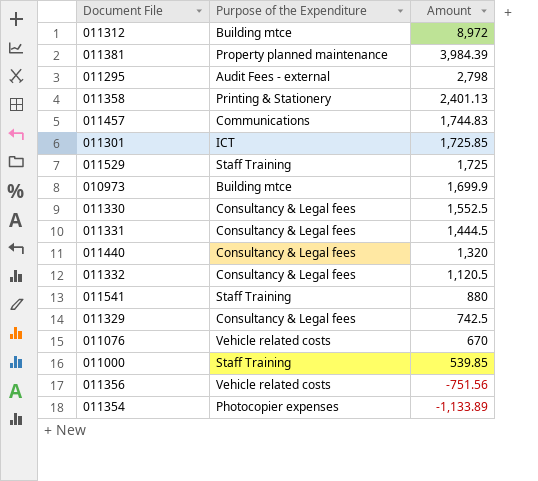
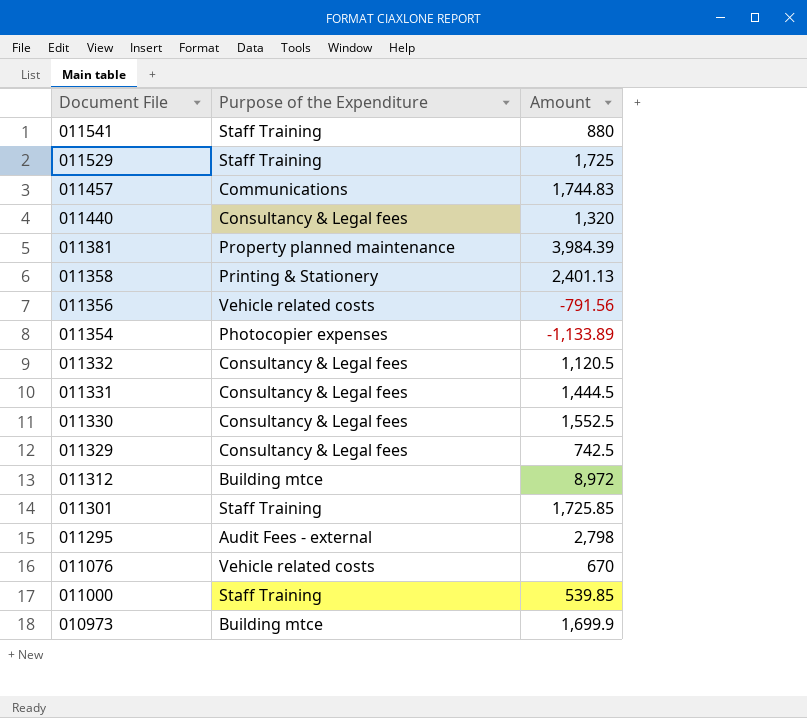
row order: Amount descending -> Document File descending
011356 | Amount: -751.56 -> -791.56
011301 | Purpose of the Expenditure: ICT -> Staff Training

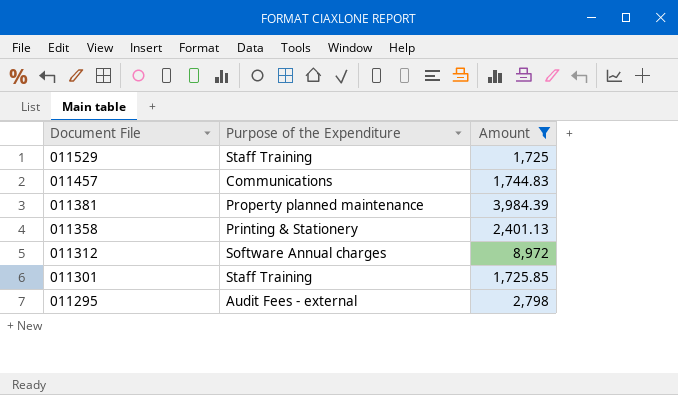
filter: none -> Amount >= 1,725
011312 | Purpose of the Expenditure: Building mtce -> Software Annual charges

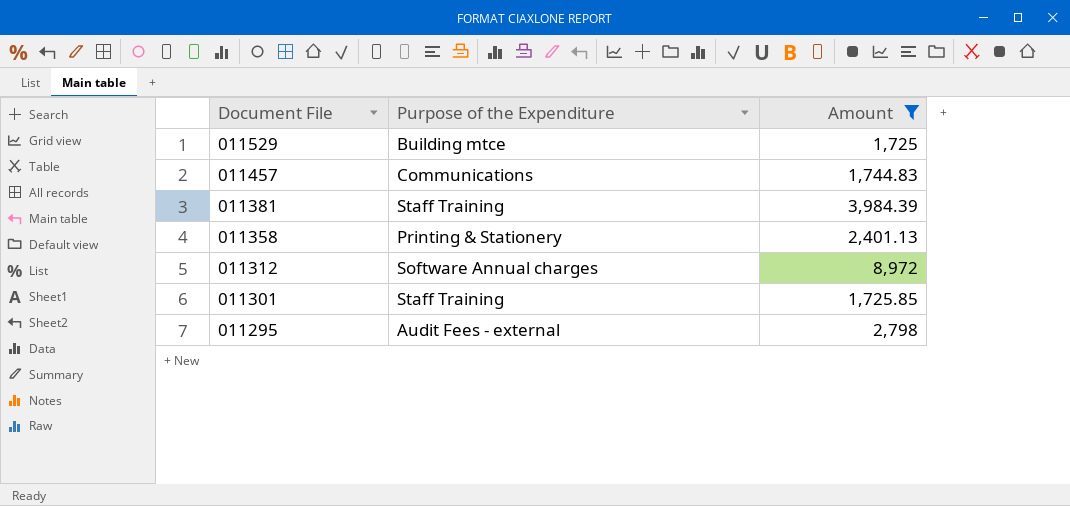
011529 | Purpose of the Expenditure: Staff Training -> Building mtce
011381 | Purpose of the Expenditure: Property planned maintenance -> Staff Training

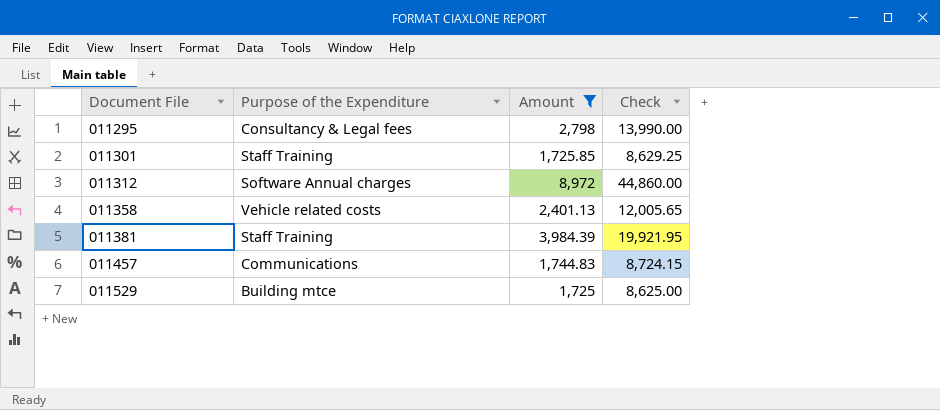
row order: Document File descending -> Document File ascending
column Check | formula: none -> [Amount] * 5
011295 | Purpose of the Expenditure: Audit Fees - external -> Consultancy & Legal fees
011358 | Purpose of the Expenditure: Printing & Stationery -> Vehicle related costs

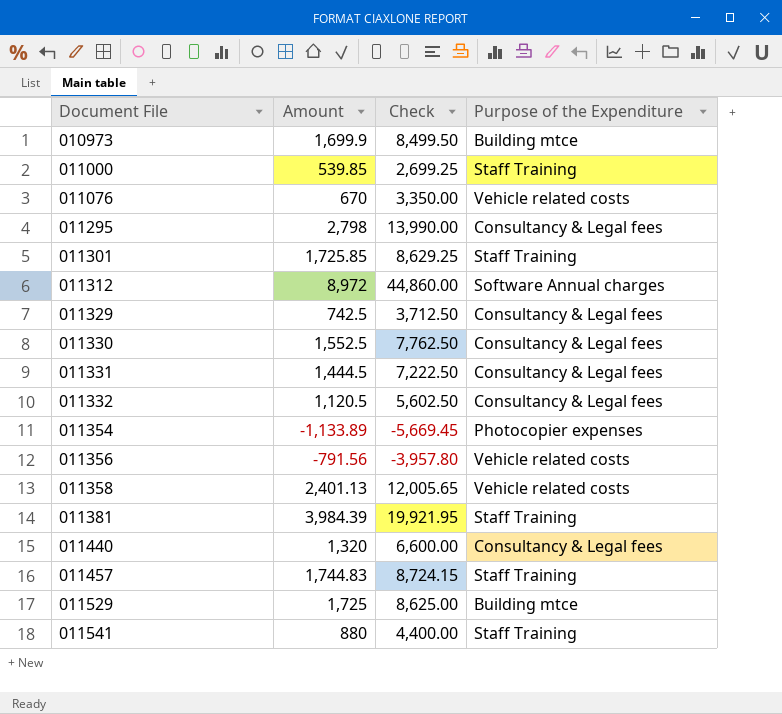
filter: Amount >= 1,725 -> none
column Purpose of the Expenditure | position: 2 -> 4
011457 | Purpose of the Expenditure: Communications -> Staff Training

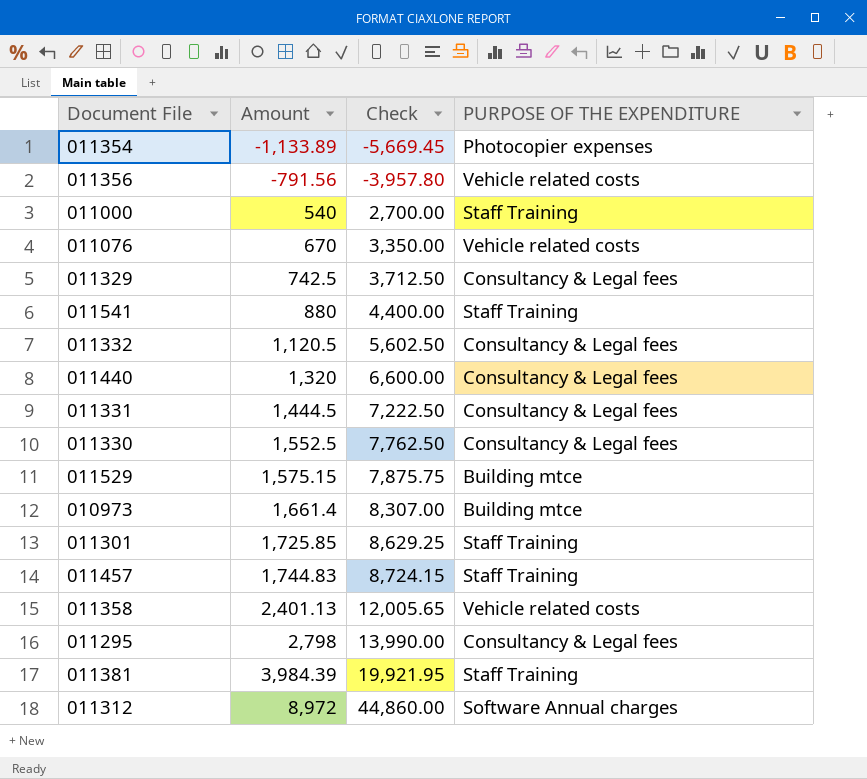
row order: Document File ascending -> Amount ascending
column name: Purpose of the Expenditure -> PURPOSE OF THE EXPENDITURE
011000 | Amount: 539.85 -> 540
011000 | Check: 2,699.25 -> 2,700.00
011529 | Amount: 1,725 -> 1,575.15
011529 | Check: 8,625.00 -> 7,875.75
010973 | Amount: 1,699.9 -> 1,661.4
010973 | Check: 8,499.50 -> 8,307.00

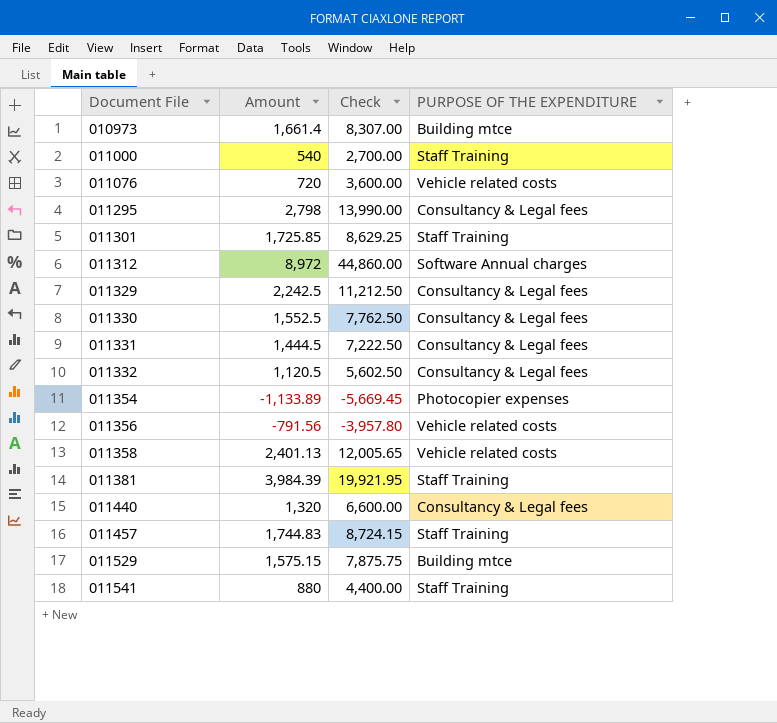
row order: Amount ascending -> Document File ascending
011076 | Amount: 670 -> 720
011076 | Check: 3,350.00 -> 3,600.00
011329 | Amount: 742.5 -> 2,242.5
011329 | Check: 3,712.50 -> 11,212.50

